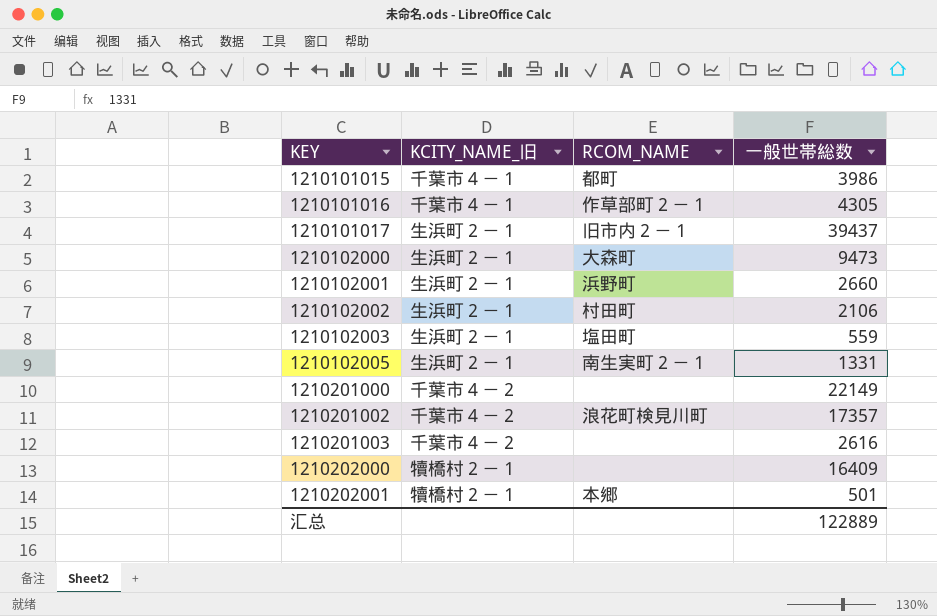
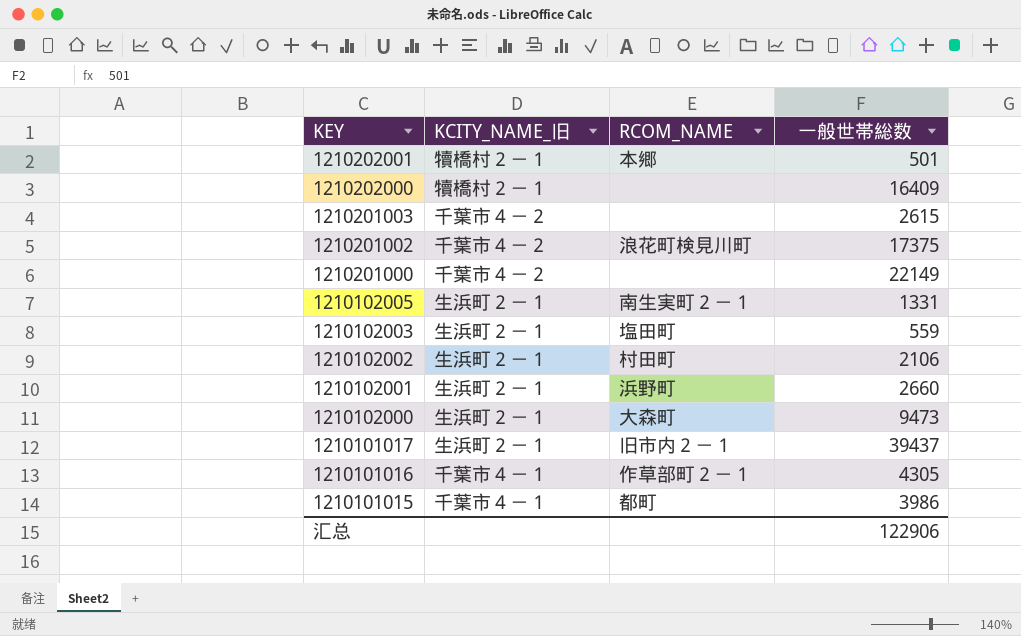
row order: KEY ascending -> KEY descending
1210201003 | 一般世帯総数: 2616 -> 2615
1210201002 | 一般世帯総数: 17357 -> 17375
汇总 | 一般世帯総数: 122889 -> 122906

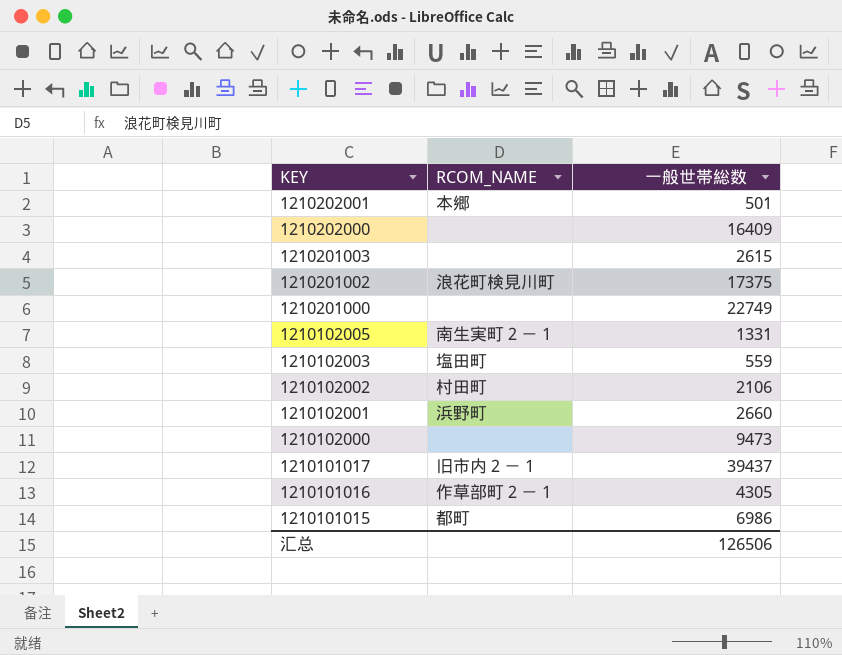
column KCITY_NAME_旧 | position: 2 -> none
1210201000 | 一般世帯総数: 22149 -> 22749
1210102000 | RCOM_NAME: 大森町 -> none
1210101015 | 一般世帯総数: 3986 -> 6986
汇总 | 一般世帯総数: 122906 -> 126506

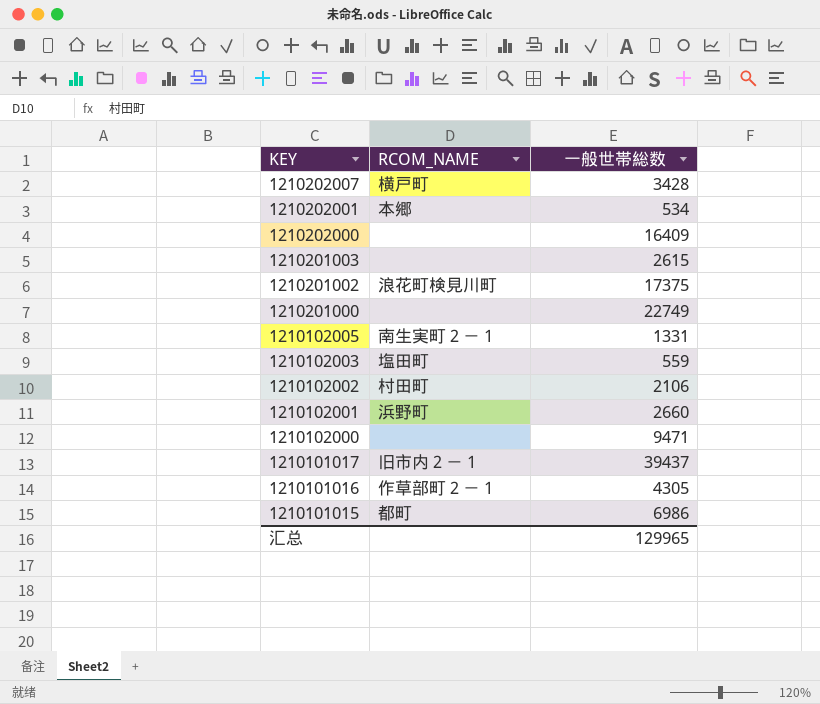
row 1210202007: none -> 横戸町 | 3428
1210202001 | 一般世帯総数: 501 -> 534
1210102000 | 一般世帯総数: 9473 -> 9471
汇总 | 一般世帯総数: 126506 -> 129965

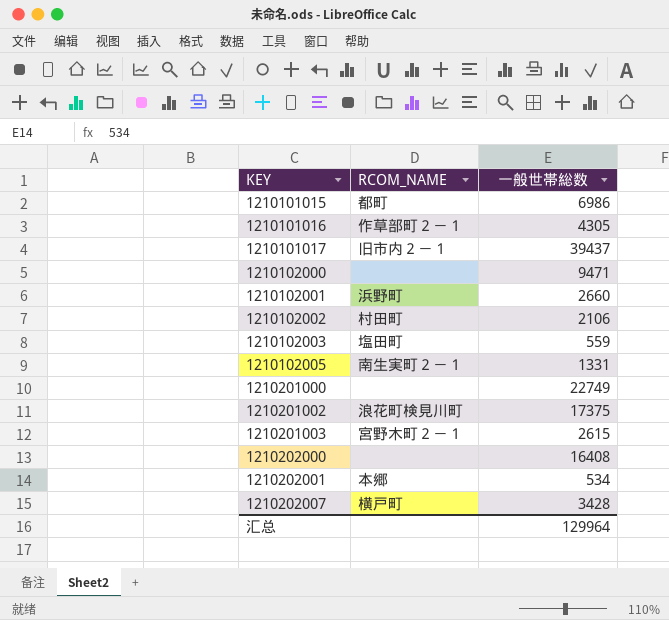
row order: KEY descending -> KEY ascending
1210201003 | RCOM_NAME: none -> 宮野木町２－１
1210202000 | 一般世帯総数: 16409 -> 16408
汇总 | 一般世帯総数: 129965 -> 129964

